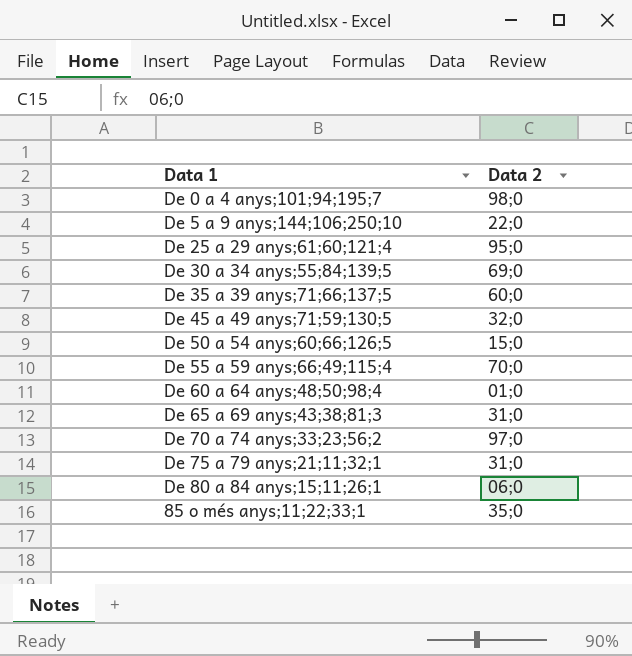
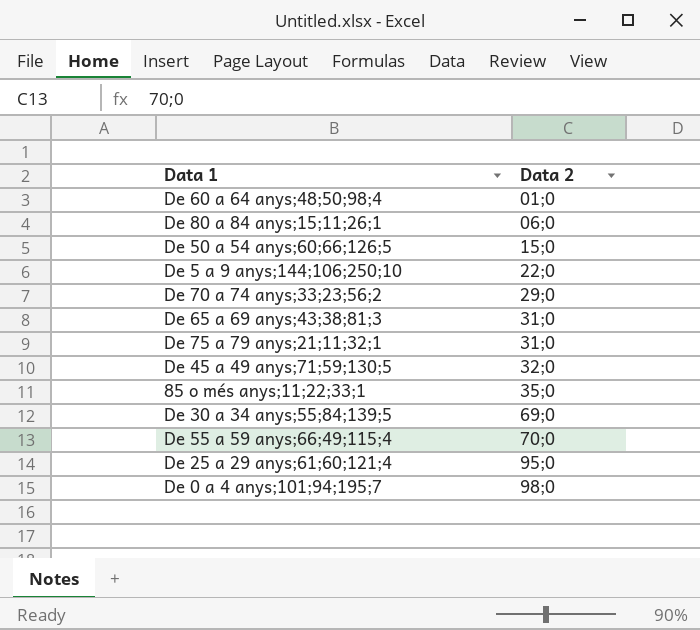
row order: none -> Data 2 ascending
row De 35 a 39 anys;71;66;137;5: 60;0 -> none
De 70 a 74 anys;33;23;56;2 | Data 2: 97;0 -> 29;0

